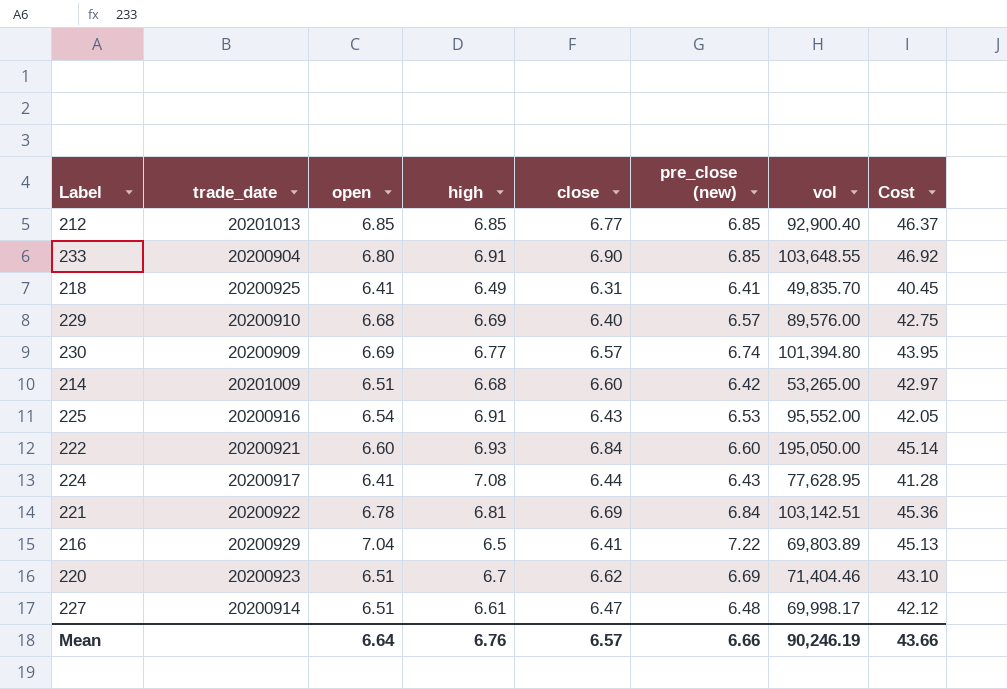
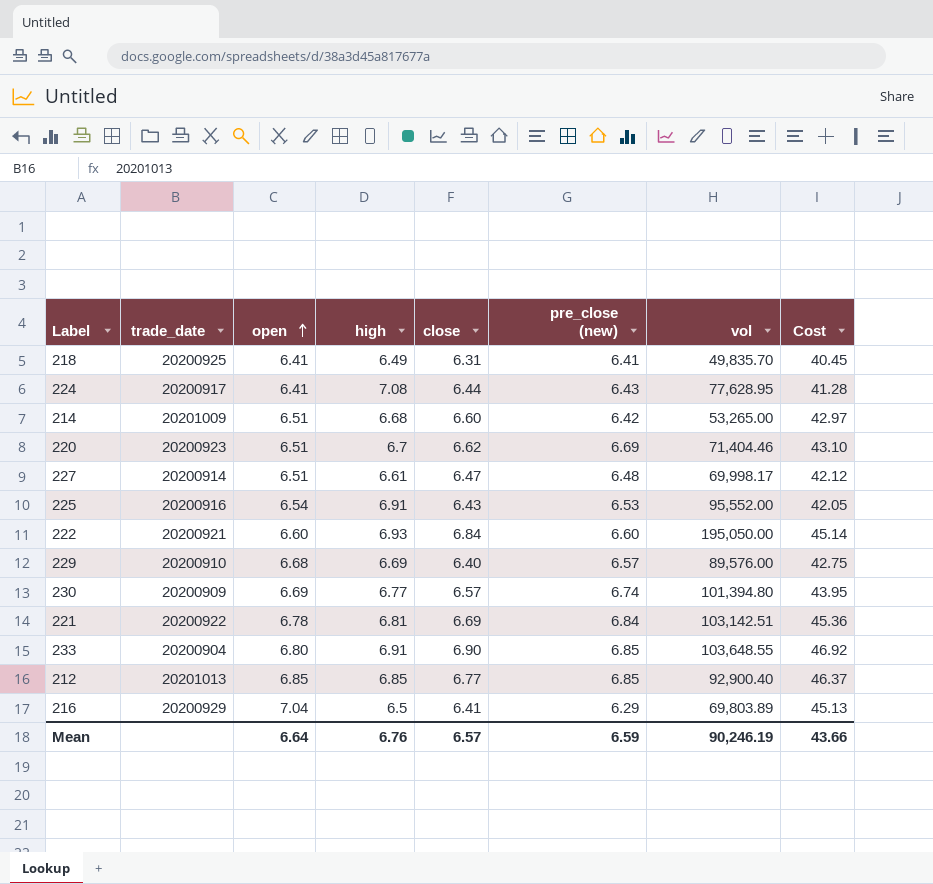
row order: none -> open ascending
216 | pre_close (new): 7.22 -> 6.29
Mean | pre_close (new): 6.66 -> 6.59

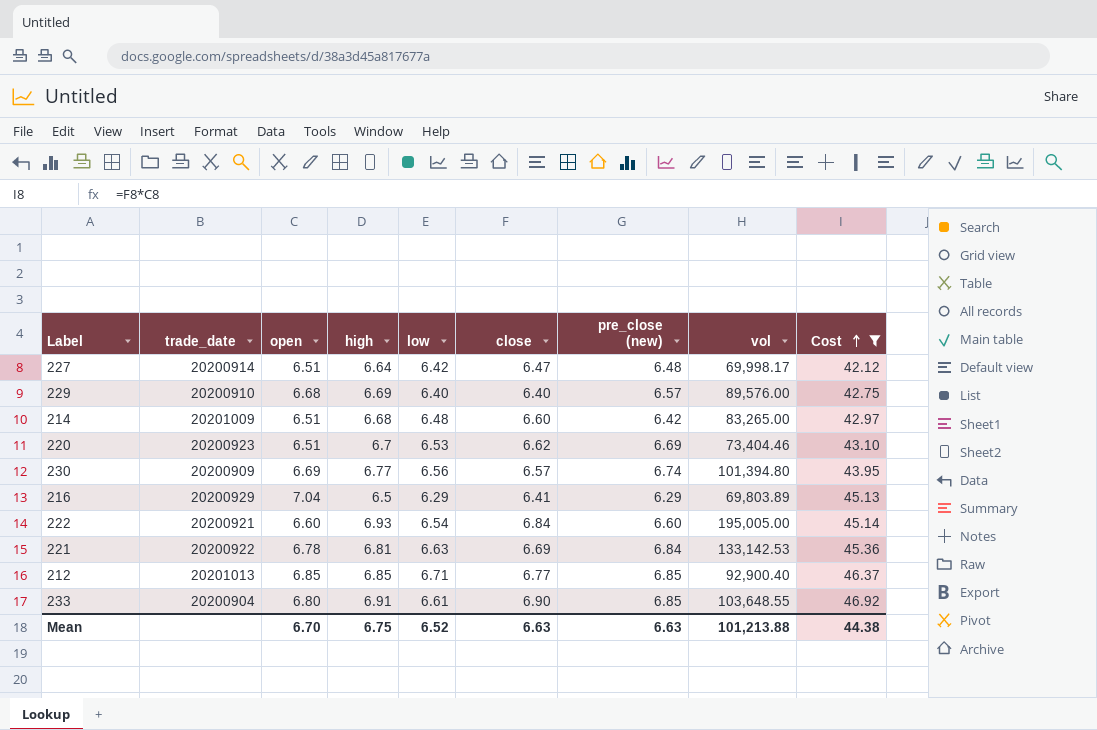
filter: none -> Cost >= 42.12
row order: open ascending -> Cost ascending
column low | position: none -> 5
227 | high: 6.61 -> 6.64
214 | vol: 53,265.00 -> 83,265.00
220 | vol: 71,404.46 -> 73,404.46
222 | vol: 195,050.00 -> 195,005.00
221 | vol: 103,142.51 -> 133,142.53
Mean | open: 6.64 -> 6.70
Mean | high: 6.76 -> 6.75
Mean | close: 6.57 -> 6.63
Mean | pre_close (new): 6.59 -> 6.63
Mean | vol: 90,246.19 -> 101,213.88
Mean | Cost: 43.66 -> 44.38

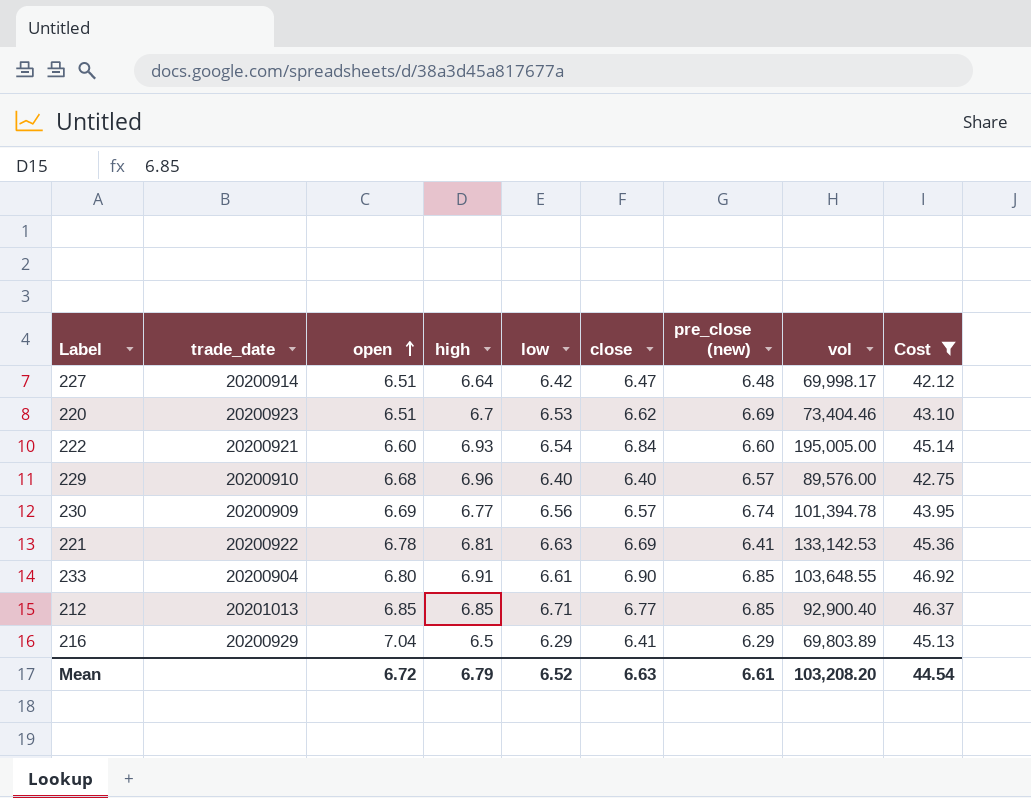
row order: Cost ascending -> open ascending
row 214: 20201009 | 6.51 | 6.68 | 6.48 | 6.60 | 6.42 | 83,265.00 | 42.97 -> none
229 | high: 6.69 -> 6.96
230 | vol: 101,394.80 -> 101,394.78
221 | pre_close (new): 6.84 -> 6.41
Mean | open: 6.70 -> 6.72
Mean | high: 6.75 -> 6.79
Mean | pre_close (new): 6.63 -> 6.61
Mean | vol: 101,213.88 -> 103,208.20
Mean | Cost: 44.38 -> 44.54

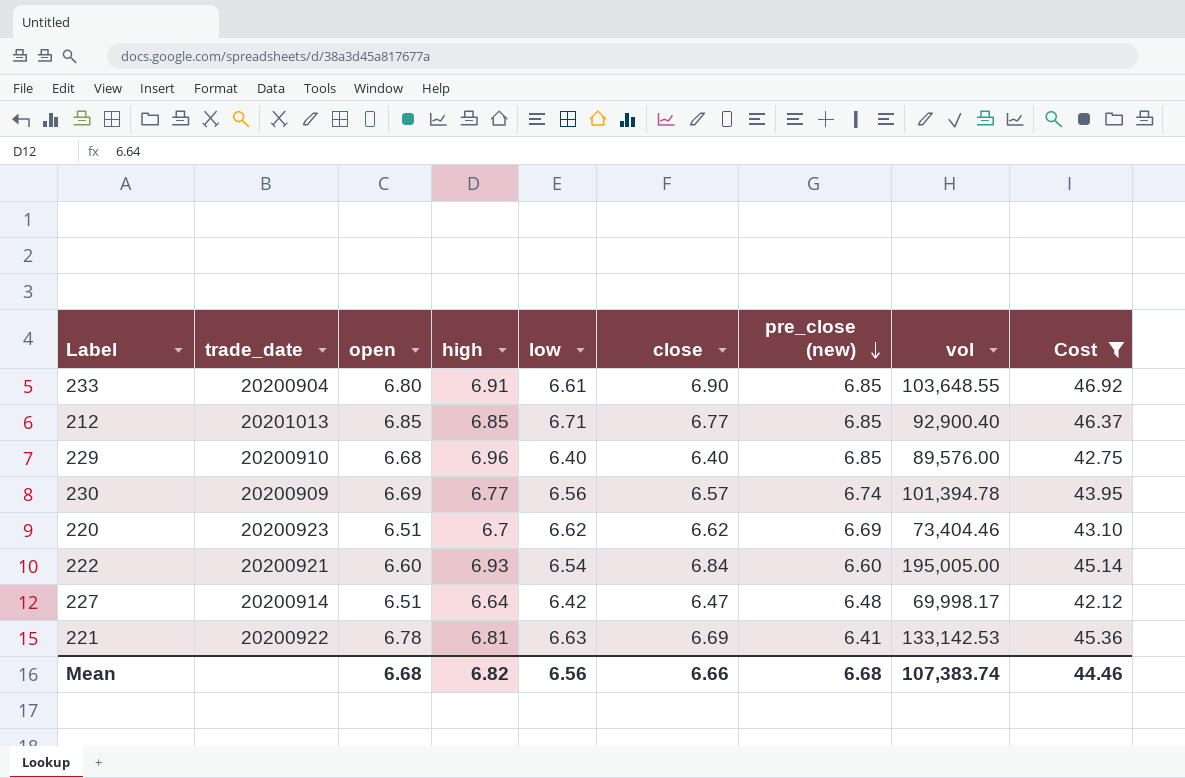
row order: open ascending -> pre_close (new) descending
row 216: 20200929 | 7.04 | 6.5 | 6.29 | 6.41 | 6.29 | 69,803.89 | 45.13 -> none
229 | pre_close (new): 6.57 -> 6.85
220 | low: 6.53 -> 6.62
Mean | open: 6.72 -> 6.68
Mean | high: 6.79 -> 6.82
Mean | low: 6.52 -> 6.56
Mean | close: 6.63 -> 6.66
Mean | pre_close (new): 6.61 -> 6.68
Mean | vol: 103,208.20 -> 107,383.74
Mean | Cost: 44.54 -> 44.46

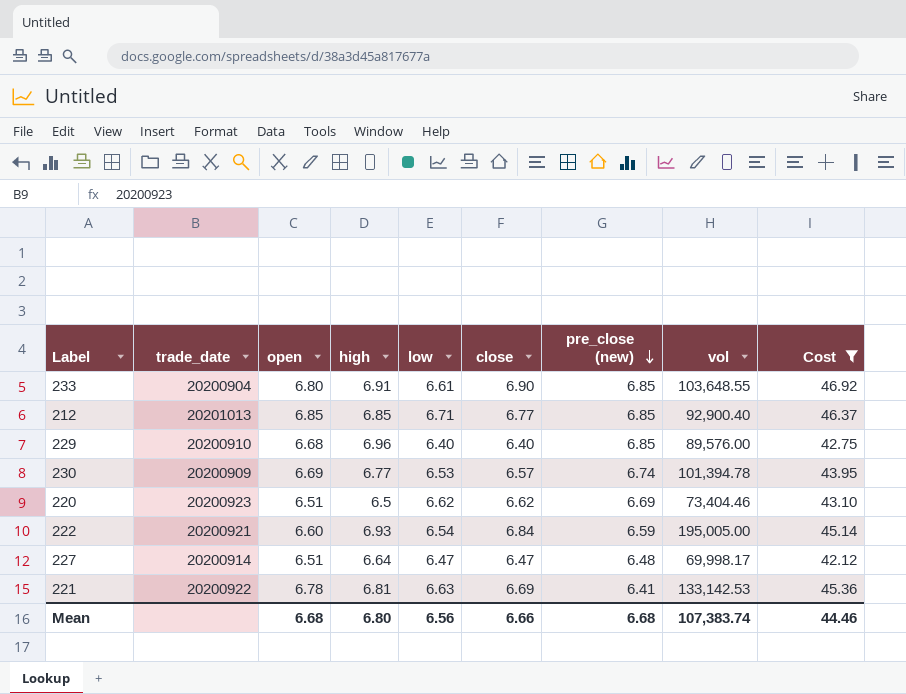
230 | low: 6.56 -> 6.53
220 | high: 6.7 -> 6.5
222 | pre_close (new): 6.60 -> 6.59
227 | low: 6.42 -> 6.47
Mean | high: 6.82 -> 6.80

